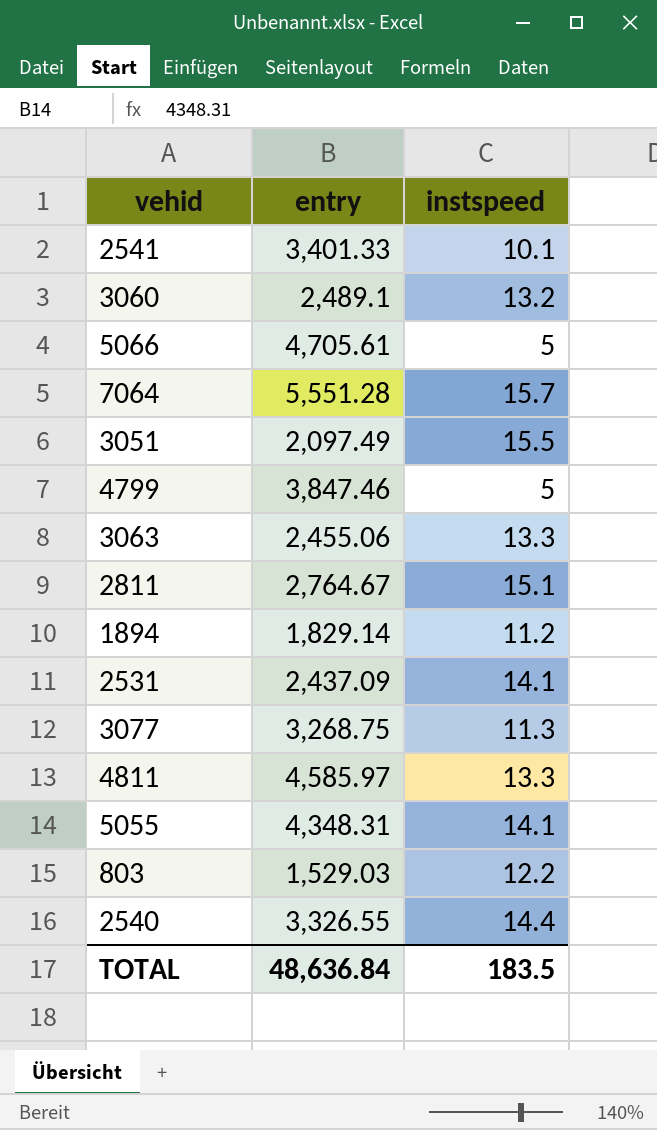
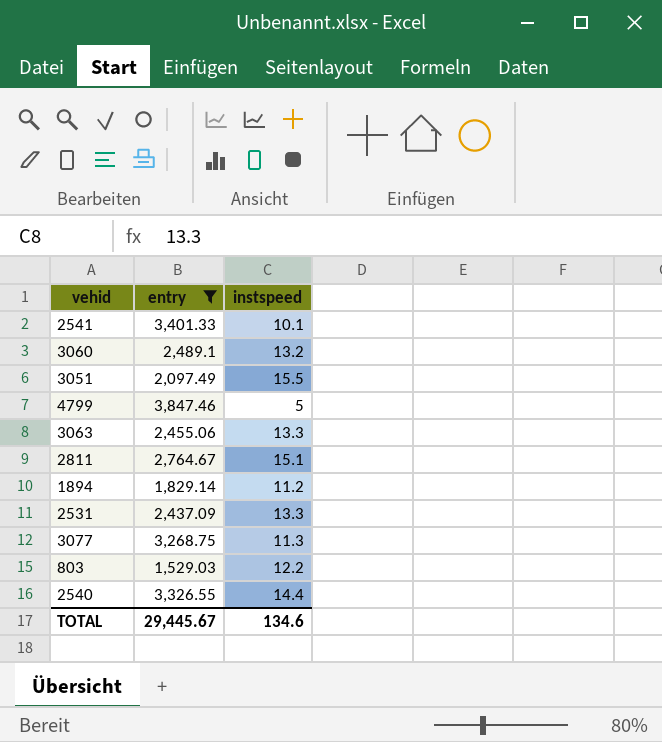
filter: none -> entry <= 3,847.46
2531 | instspeed: 14.1 -> 13.3
TOTAL | entry: 48,636.84 -> 29,445.67
TOTAL | instspeed: 183.5 -> 134.6

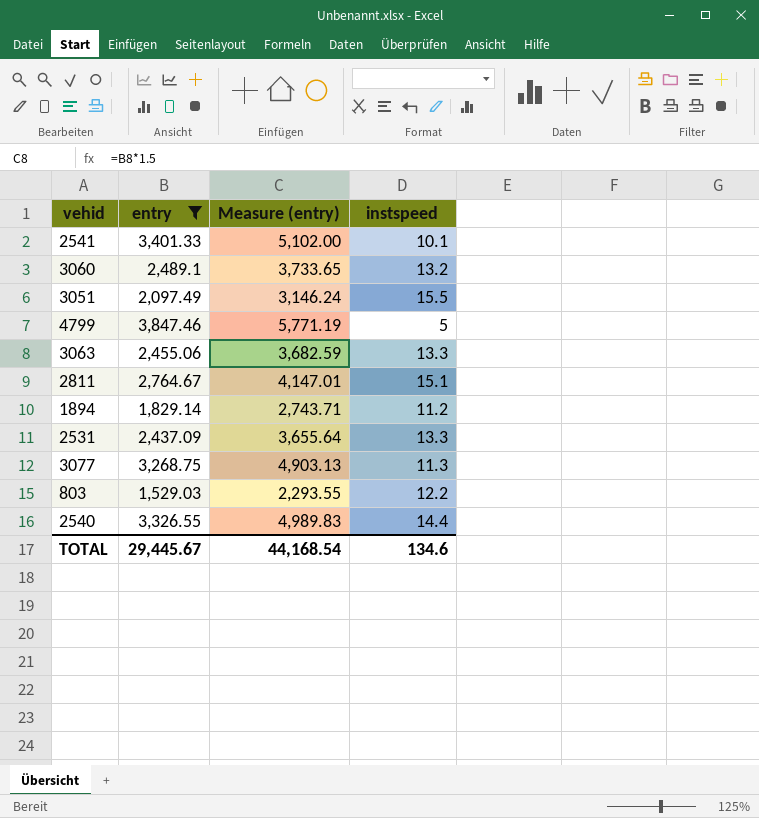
column Measure (entry) | formula: none -> [entry] * 1.5

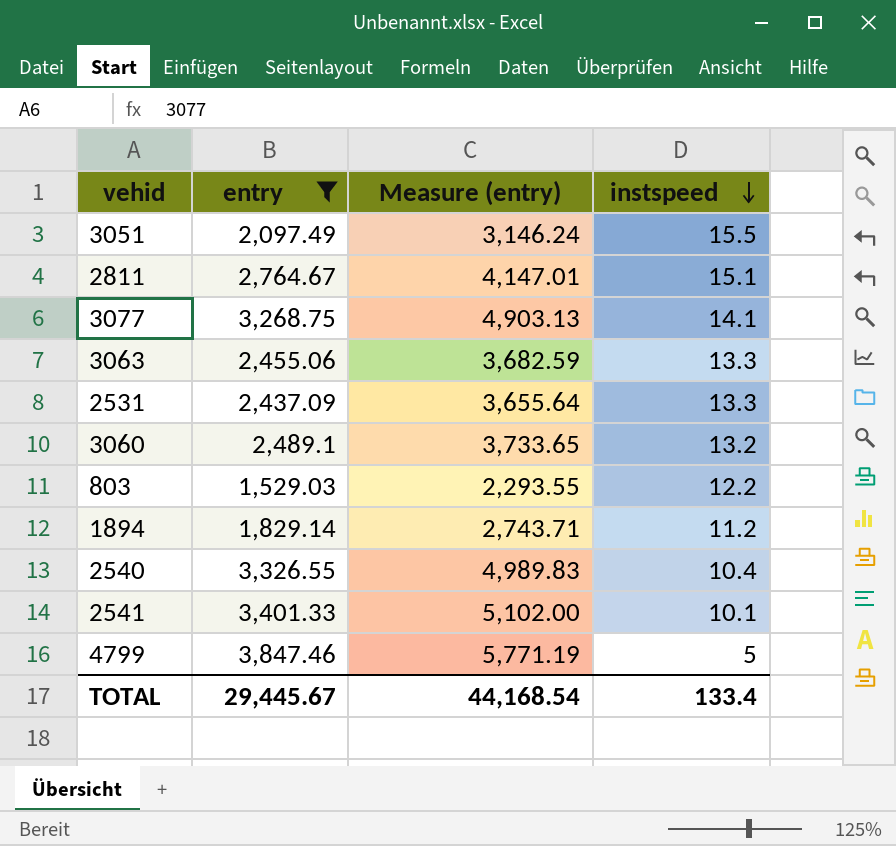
row order: none -> instspeed descending
3077 | instspeed: 11.3 -> 14.1
2540 | instspeed: 14.4 -> 10.4
TOTAL | instspeed: 134.6 -> 133.4

